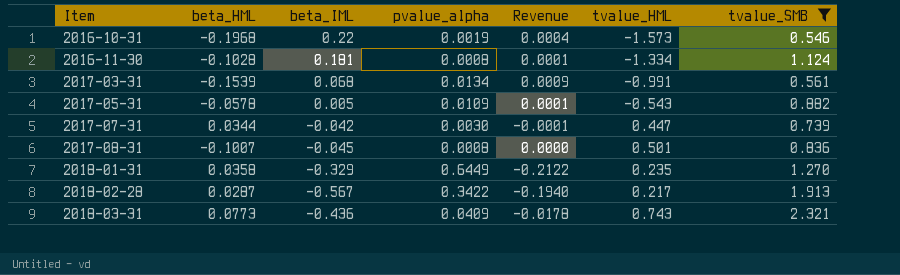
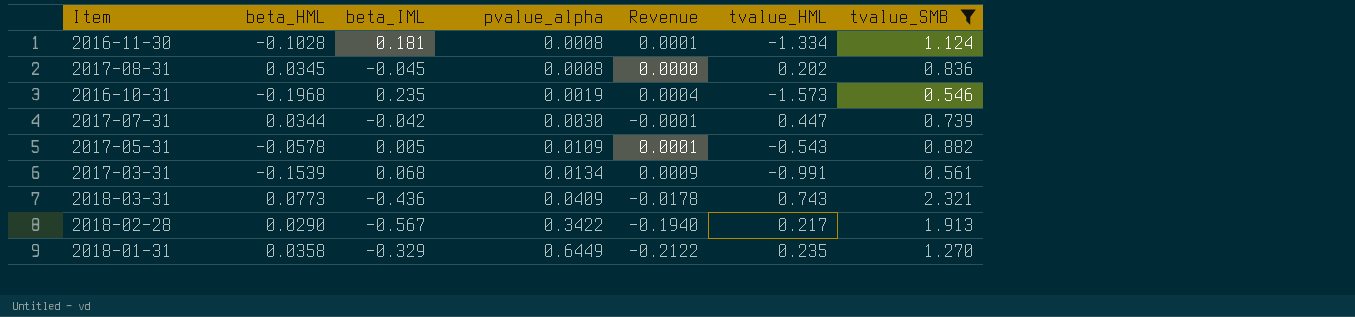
row order: Item ascending -> pvalue_alpha ascending
2017-08-31 | beta_HML: -0.1007 -> 0.0345
2017-08-31 | tvalue_HML: 0.501 -> 0.202
2016-10-31 | beta_IML: 0.22 -> 0.235
2018-02-28 | beta_HML: 0.0287 -> 0.0290

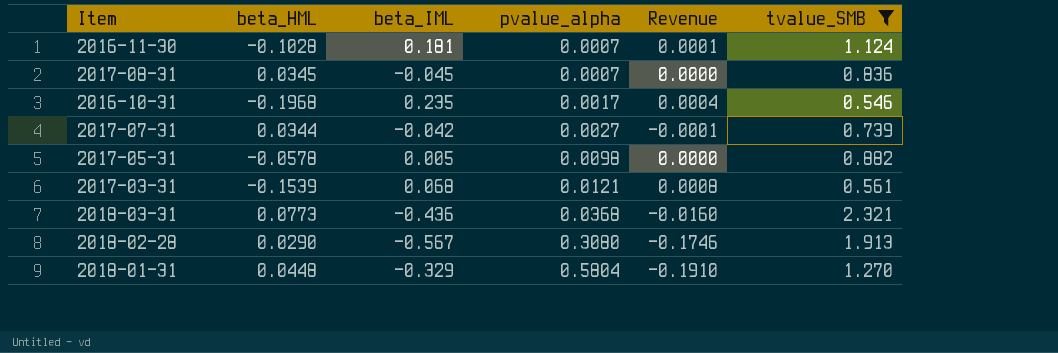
column tvalue_HML | position: 6 -> none
2016-11-30 | pvalue_alpha: 0.0008 -> 0.0007
2017-08-31 | pvalue_alpha: 0.0008 -> 0.0007
2016-10-31 | pvalue_alpha: 0.0019 -> 0.0017
2017-07-31 | pvalue_alpha: 0.0030 -> 0.0027
2017-05-31 | pvalue_alpha: 0.0109 -> 0.0098
2017-05-31 | Revenue: 0.0001 -> 0.0000
2017-03-31 | pvalue_alpha: 0.0134 -> 0.0121
2017-03-31 | Revenue: 0.0009 -> 0.0008
2018-03-31 | pvalue_alpha: 0.0409 -> 0.0368
2018-03-31 | Revenue: -0.0178 -> -0.0160
2018-02-28 | pvalue_alpha: 0.3422 -> 0.3080
2018-02-28 | Revenue: -0.1940 -> -0.1746
2018-01-31 | beta_HML: 0.0358 -> 0.0448
2018-01-31 | pvalue_alpha: 0.6449 -> 0.5804
2018-01-31 | Revenue: -0.2122 -> -0.1910

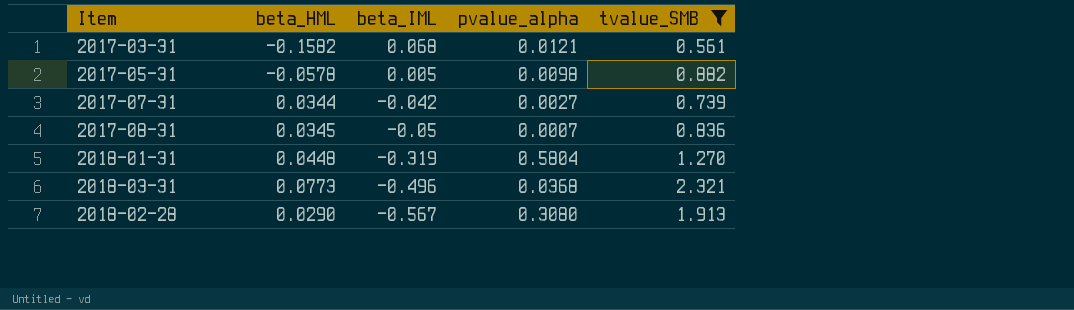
row order: pvalue_alpha ascending -> beta_IML descending
column Revenue | formula: [beta_IML] * [pvalue_alpha] -> none
row 2016-11-30: -0.1028 | 0.181 | 0.0007 | 0.0001 | 1.124 -> none
row 2016-10-31: -0.1968 | 0.235 | 0.0017 | 0.0004 | 0.546 -> none
2017-03-31 | beta_HML: -0.1539 -> -0.1582
2017-08-31 | beta_IML: -0.045 -> -0.05
2018-01-31 | beta_IML: -0.329 -> -0.319
2018-03-31 | beta_IML: -0.436 -> -0.496

